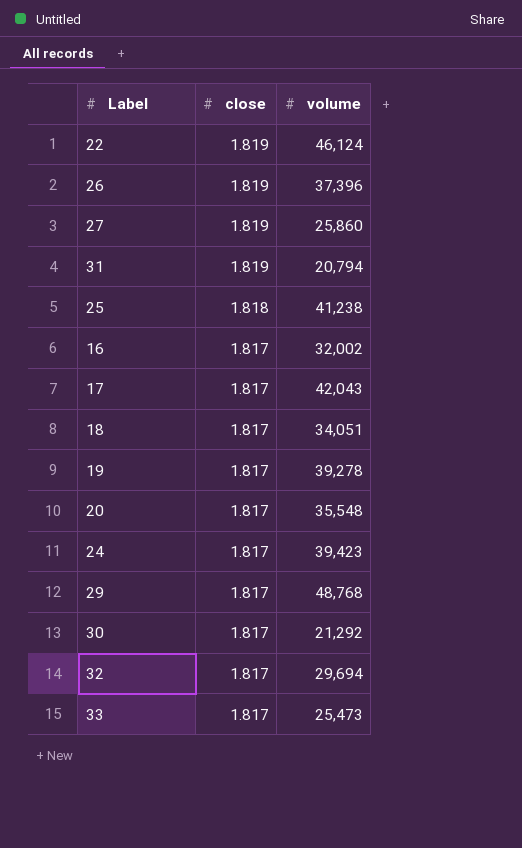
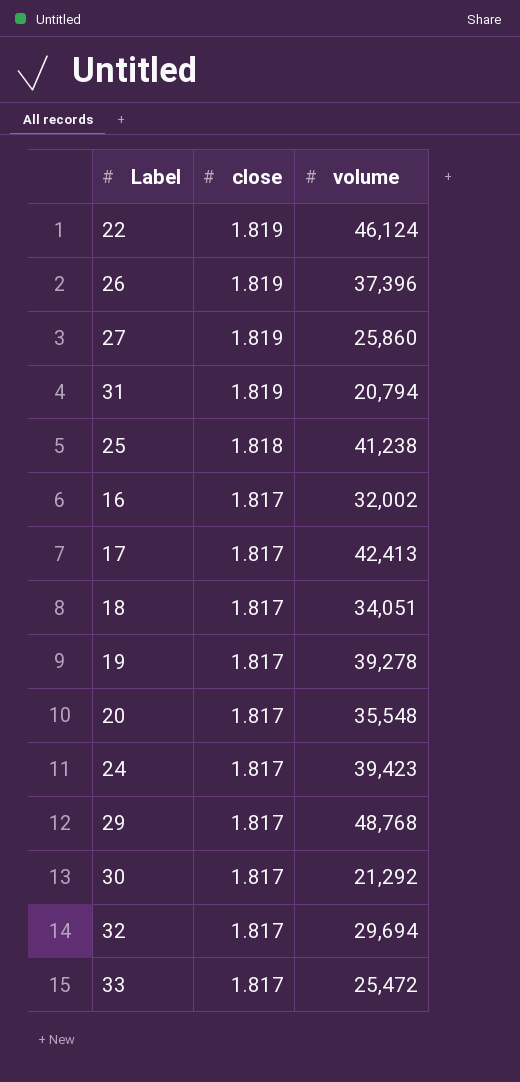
17 | volume: 42,043 -> 42,413
33 | volume: 25,473 -> 25,472

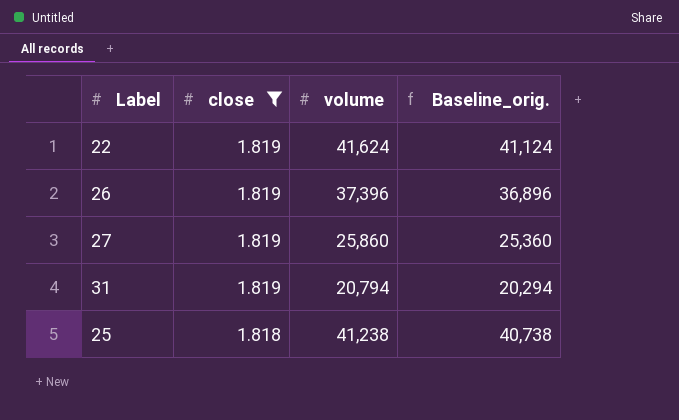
filter: none -> close != 1.817
column Baseline_orig. | formula: none -> [volume] - 500
22 | volume: 46,124 -> 41,624

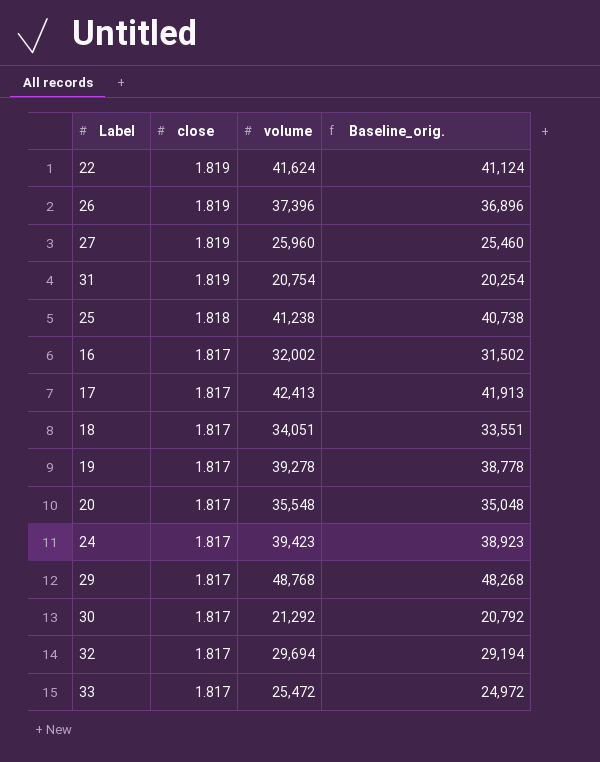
filter: close != 1.817 -> none
27 | volume: 25,860 -> 25,960
27 | Baseline_orig.: 25,360 -> 25,460
31 | volume: 20,794 -> 20,754
31 | Baseline_orig.: 20,294 -> 20,254

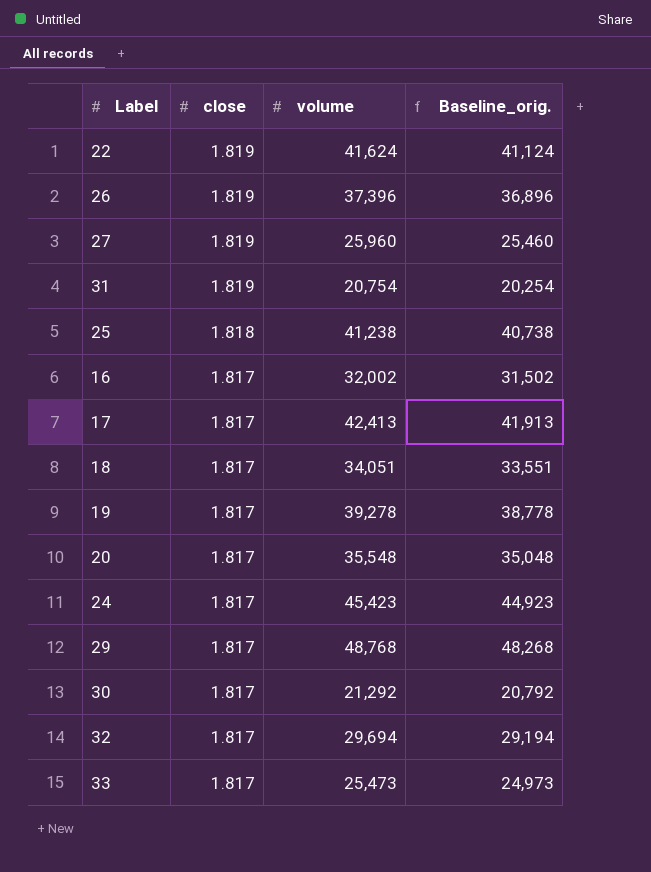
24 | volume: 39,423 -> 45,423
24 | Baseline_orig.: 38,923 -> 44,923
33 | volume: 25,472 -> 25,473
33 | Baseline_orig.: 24,972 -> 24,973

